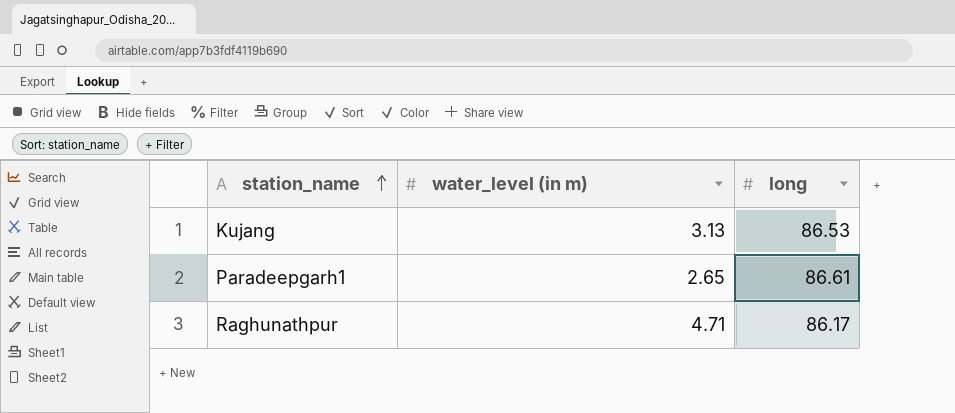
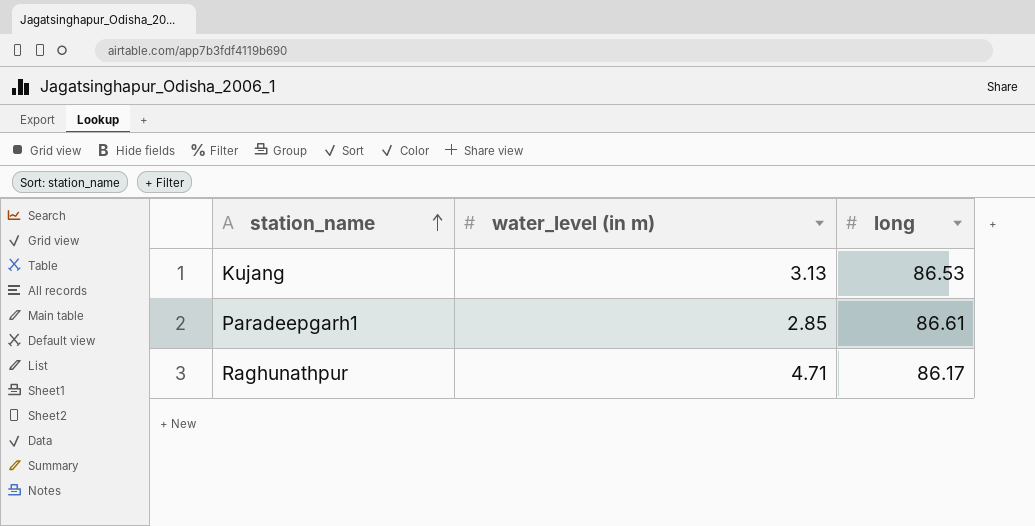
Paradeepgarh1 | water_level (in m): 2.65 -> 2.85

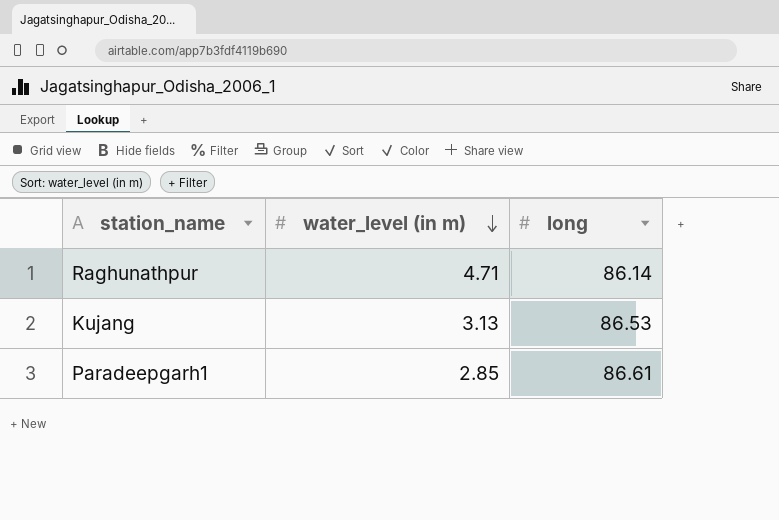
row order: station_name ascending -> water_level (in m) descending
Raghunathpur | long: 86.17 -> 86.14

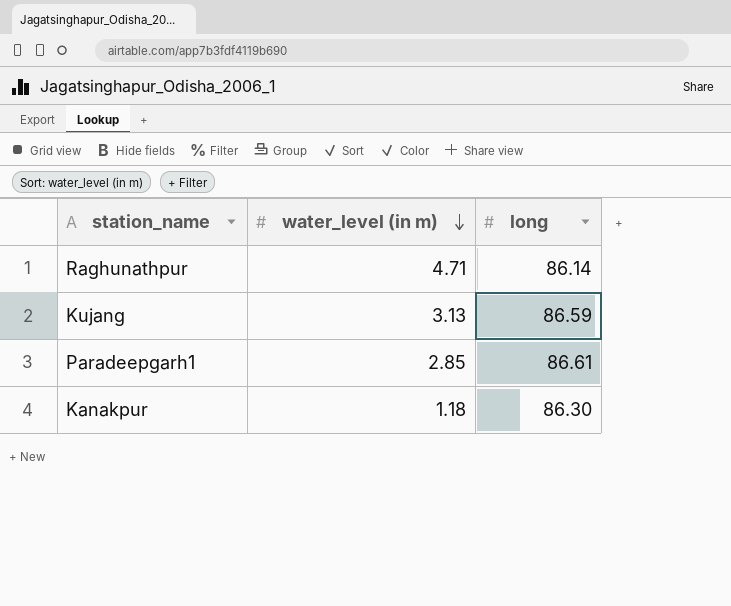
Kujang | long: 86.53 -> 86.59
row Kanakpur: none -> 1.18 | 86.30

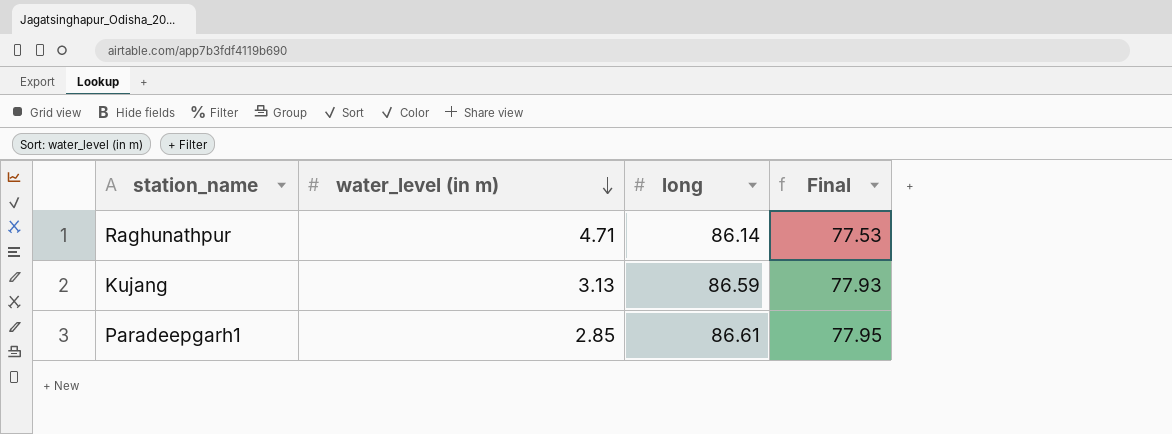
column Final | formula: none -> [long] * 0.9
row Kanakpur: 1.18 | 86.30 -> none

